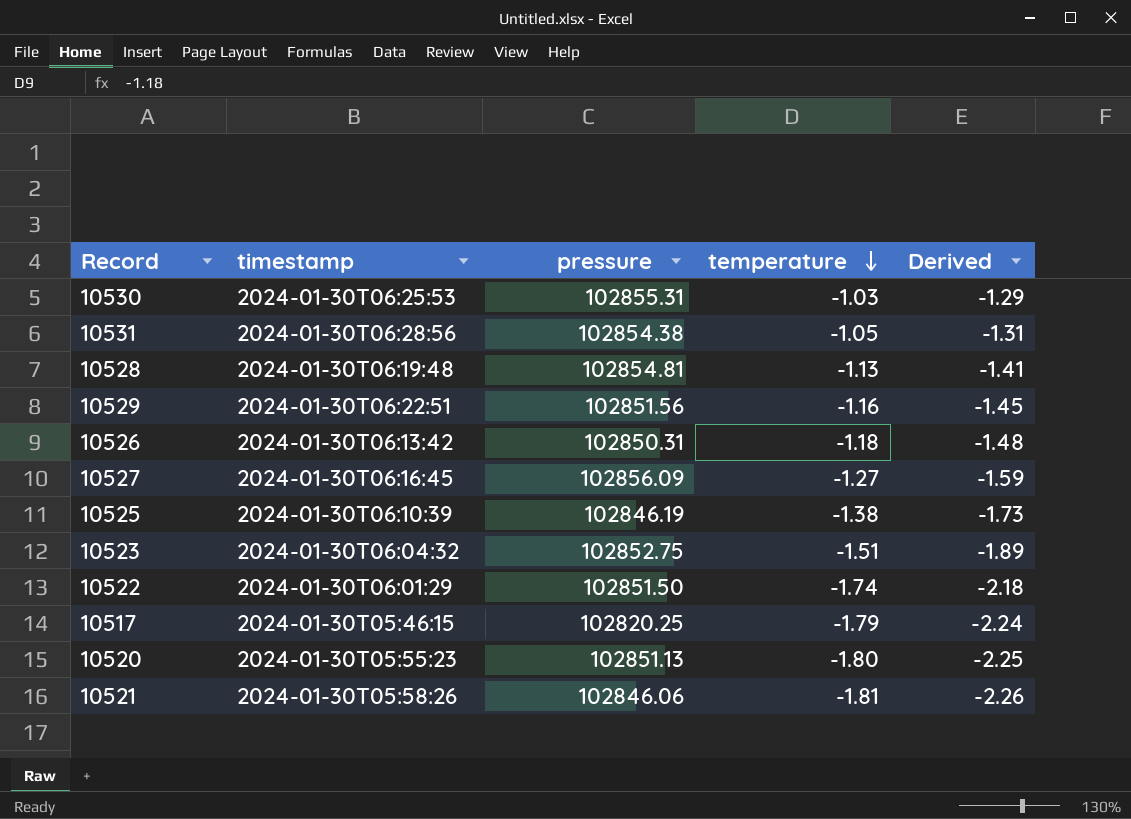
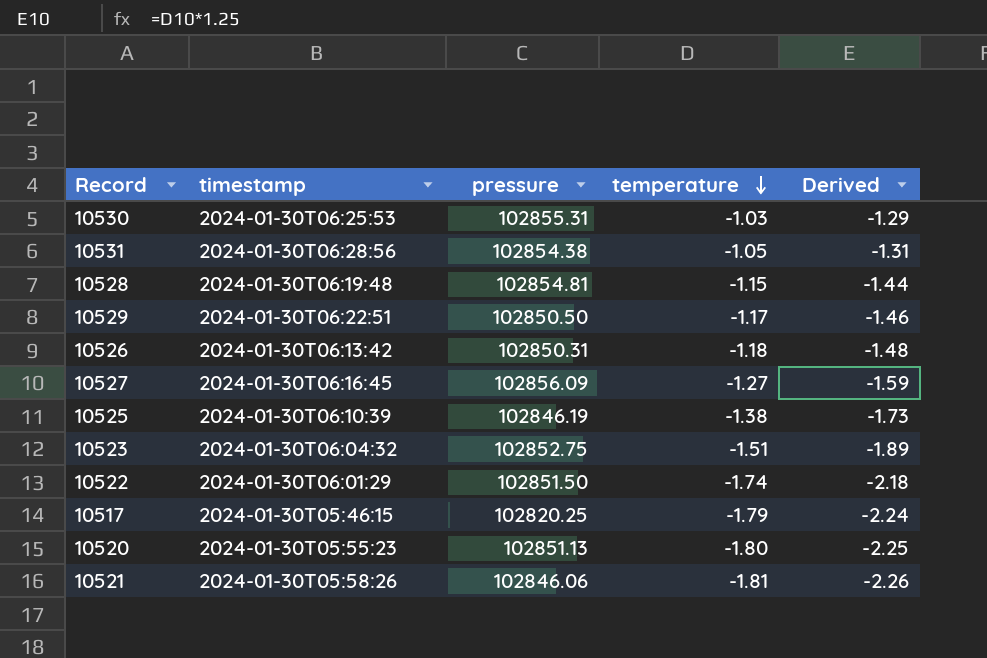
10528 | temperature: -1.13 -> -1.15
10528 | Derived: -1.41 -> -1.44
10529 | pressure: 102851.56 -> 102850.50
10529 | temperature: -1.16 -> -1.17
10529 | Derived: -1.45 -> -1.46

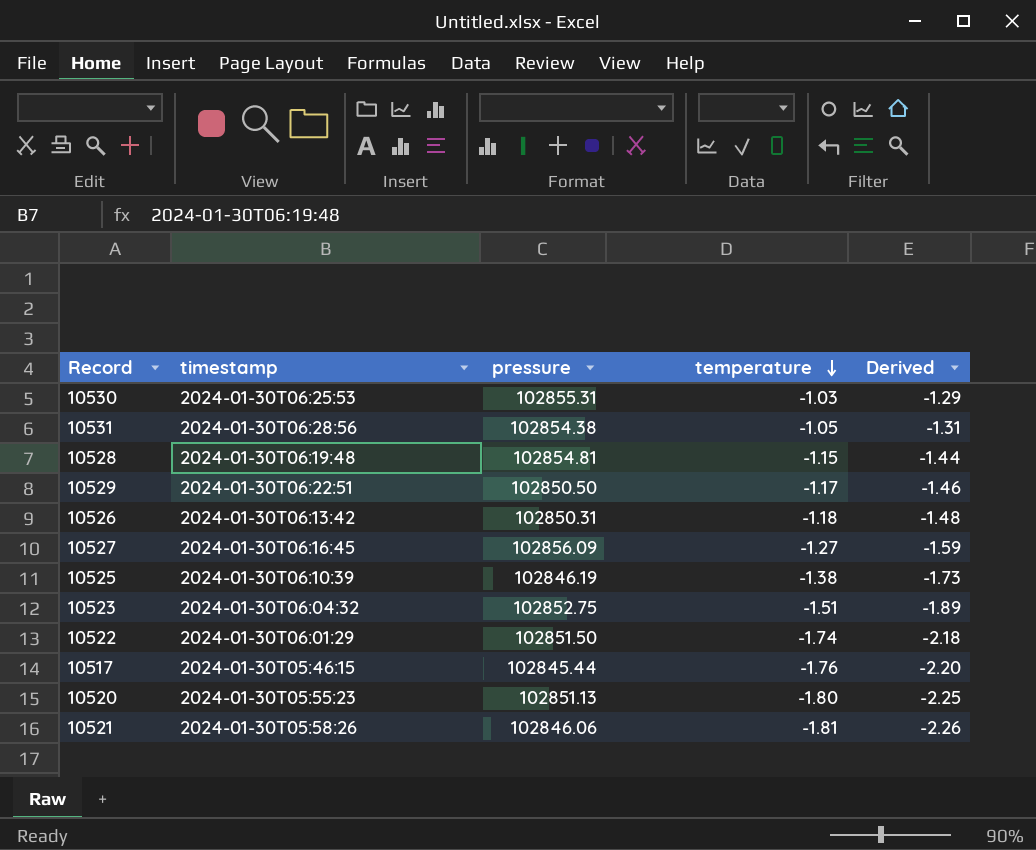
10517 | pressure: 102820.25 -> 102845.44
10517 | temperature: -1.79 -> -1.76
10517 | Derived: -2.24 -> -2.20

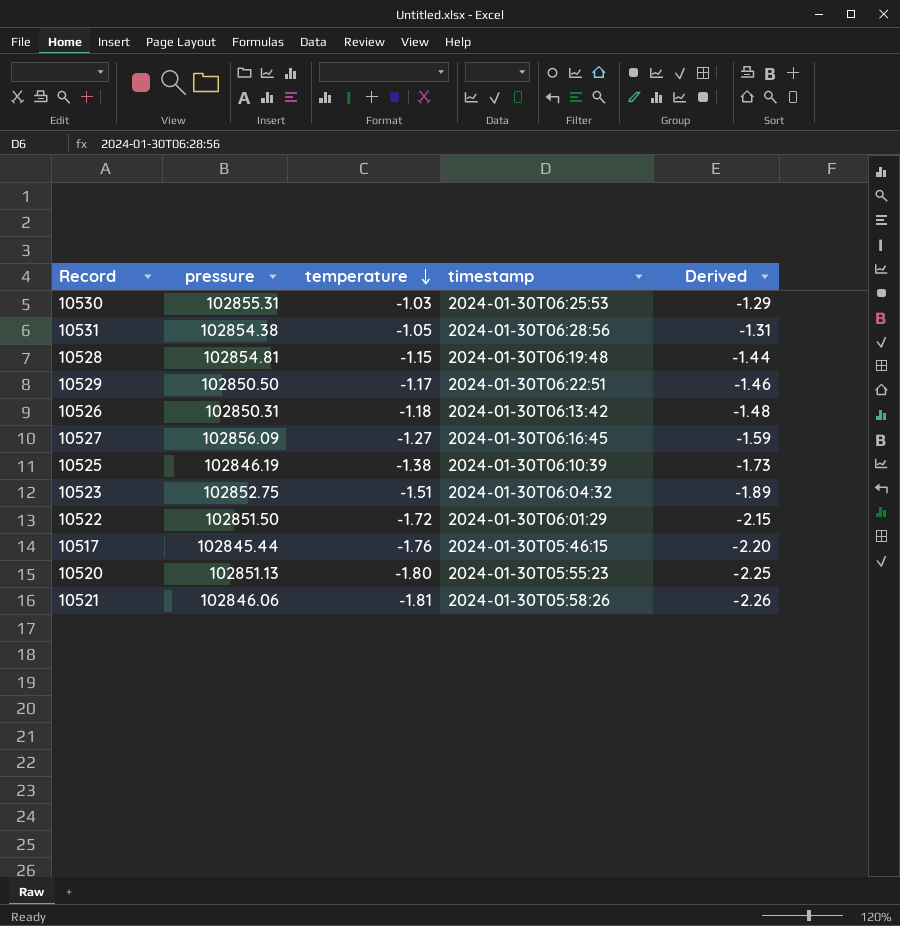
column timestamp | position: 2 -> 4
10522 | temperature: -1.74 -> -1.72
10522 | Derived: -2.18 -> -2.15

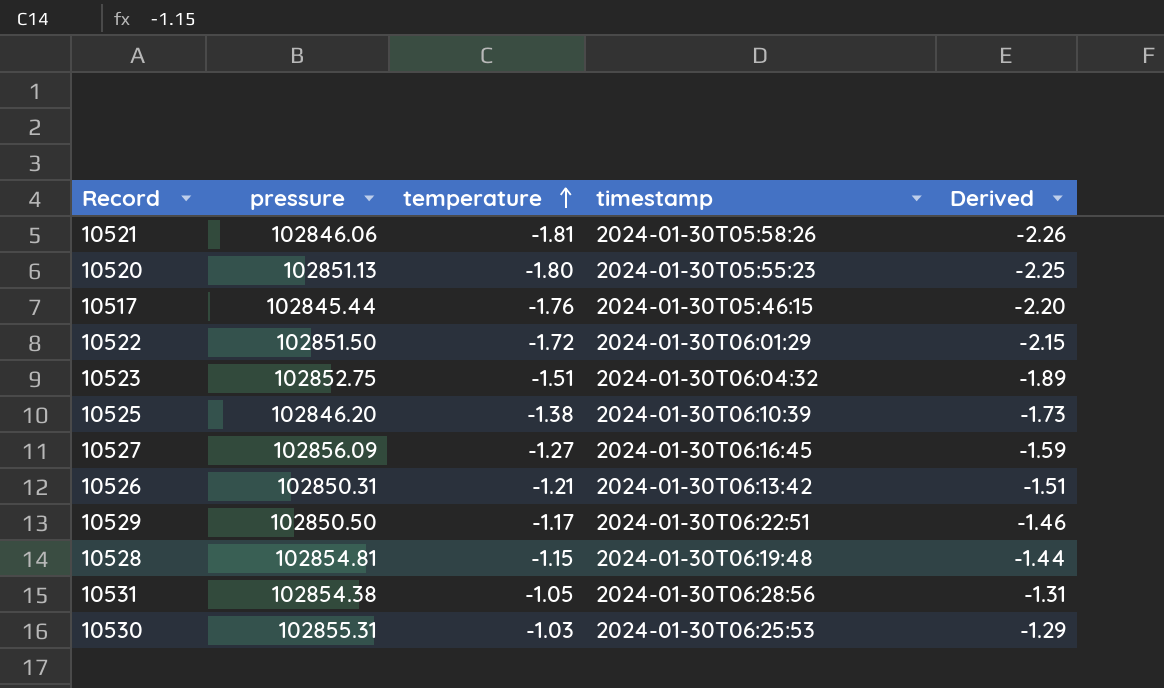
row order: temperature descending -> temperature ascending
10525 | pressure: 102846.19 -> 102846.20
10526 | temperature: -1.18 -> -1.21
10526 | Derived: -1.48 -> -1.51

